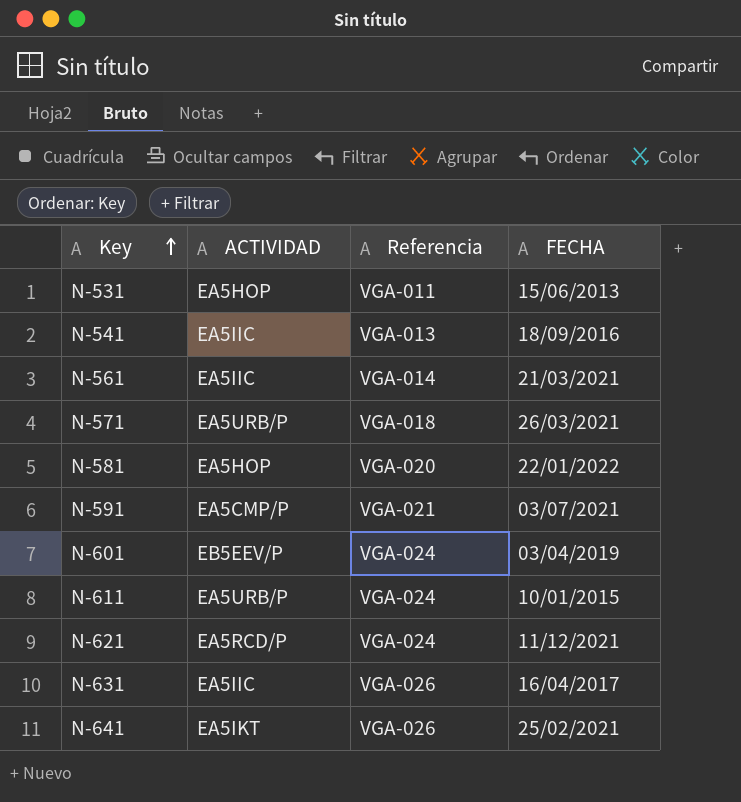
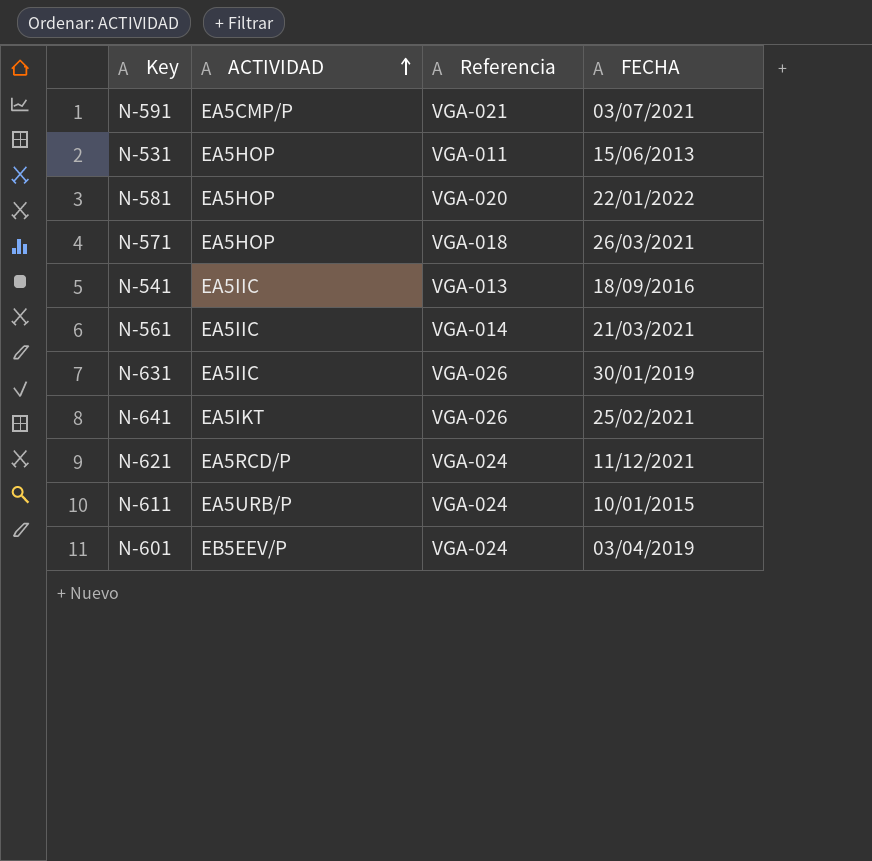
row order: Key ascending -> ACTIVIDAD ascending
N-571 | ACTIVIDAD: EA5URB/P -> EA5HOP
N-631 | FECHA: 16/04/2017 -> 30/01/2019

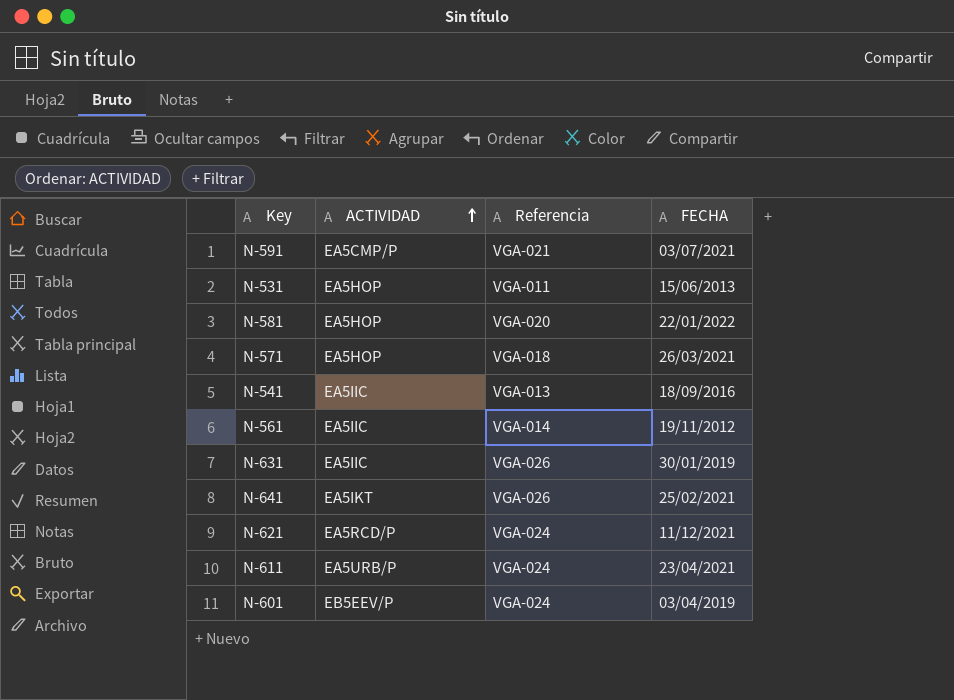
N-561 | FECHA: 21/03/2021 -> 19/11/2012
N-611 | FECHA: 10/01/2015 -> 23/04/2021

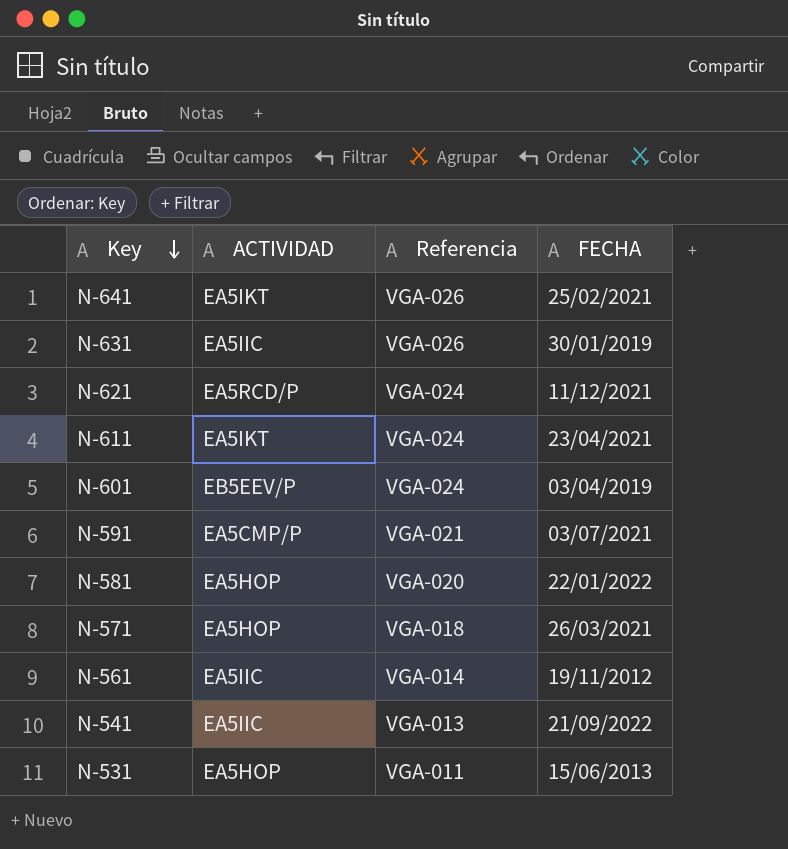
row order: ACTIVIDAD ascending -> Key descending
N-611 | ACTIVIDAD: EA5URB/P -> EA5IKT
N-541 | FECHA: 18/09/2016 -> 21/09/2022

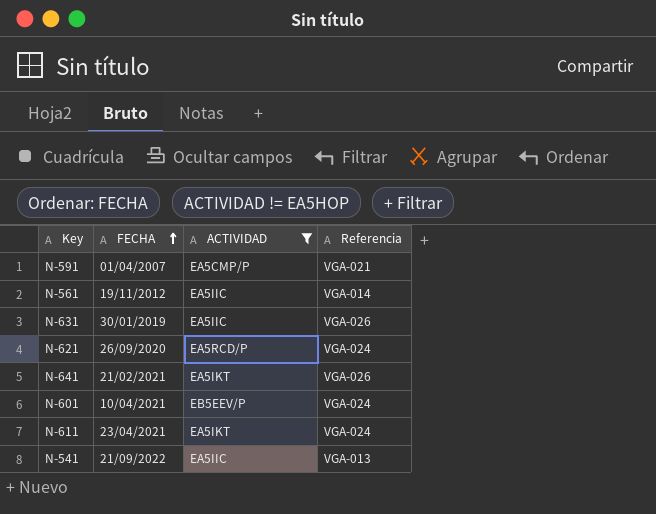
filter: none -> ACTIVIDAD != EA5HOP
row order: Key descending -> FECHA ascending
column FECHA | position: 4 -> 2
N-591 | FECHA: 03/07/2021 -> 01/04/2007
N-621 | FECHA: 11/12/2021 -> 26/09/2020
N-641 | FECHA: 25/02/2021 -> 21/02/2021
N-601 | FECHA: 03/04/2019 -> 10/04/2021

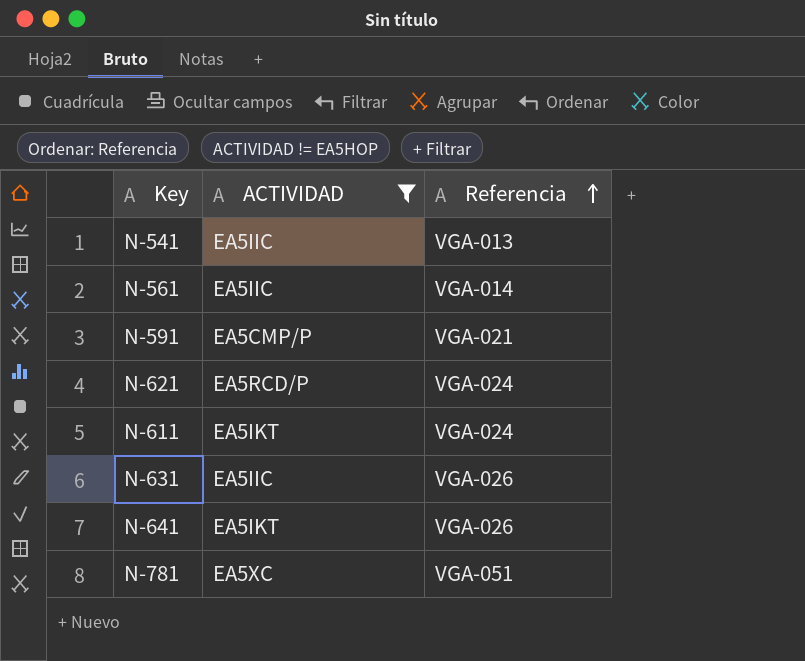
row order: FECHA ascending -> Referencia ascending
column FECHA | position: 2 -> none
row N-601: 10/04/2021 | EB5EEV/P | VGA-024 -> none
row N-781: none -> EA5XC | VGA-051

